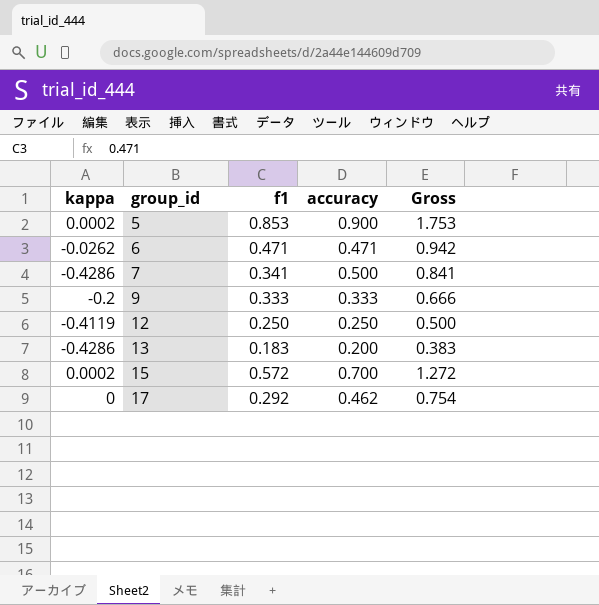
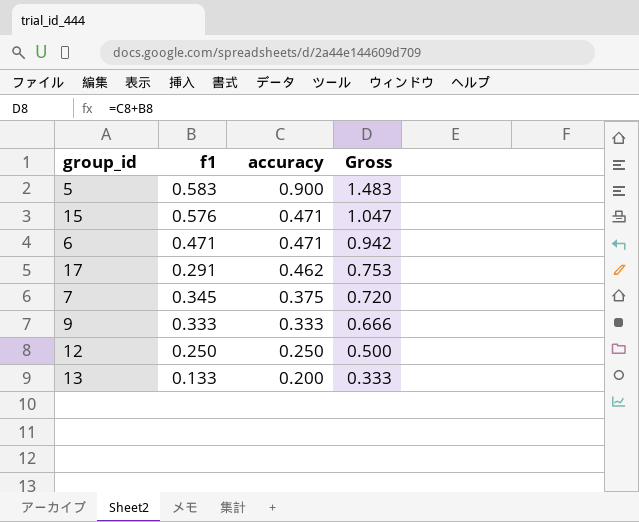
row order: group_id ascending -> accuracy descending
column kappa | position: 1 -> none
5 | f1: 0.853 -> 0.583
5 | Gross: 1.753 -> 1.483
15 | f1: 0.572 -> 0.576
15 | accuracy: 0.700 -> 0.471
15 | Gross: 1.272 -> 1.047
17 | f1: 0.292 -> 0.291
17 | Gross: 0.754 -> 0.753
7 | f1: 0.341 -> 0.345
7 | accuracy: 0.500 -> 0.375
7 | Gross: 0.841 -> 0.720
13 | f1: 0.183 -> 0.133
13 | Gross: 0.383 -> 0.333

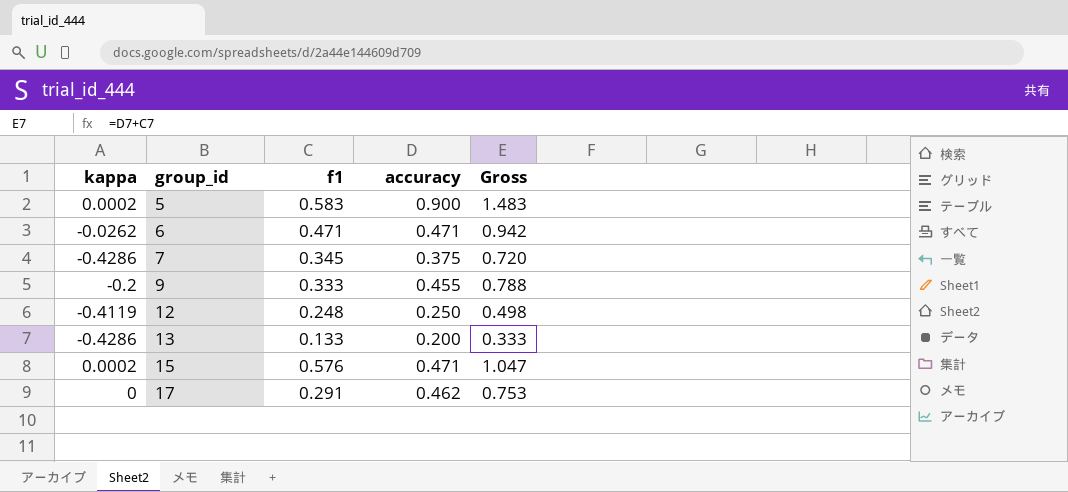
row order: accuracy descending -> group_id ascending
column kappa | position: none -> 1
9 | accuracy: 0.333 -> 0.455
9 | Gross: 0.666 -> 0.788
12 | f1: 0.250 -> 0.248
12 | Gross: 0.500 -> 0.498

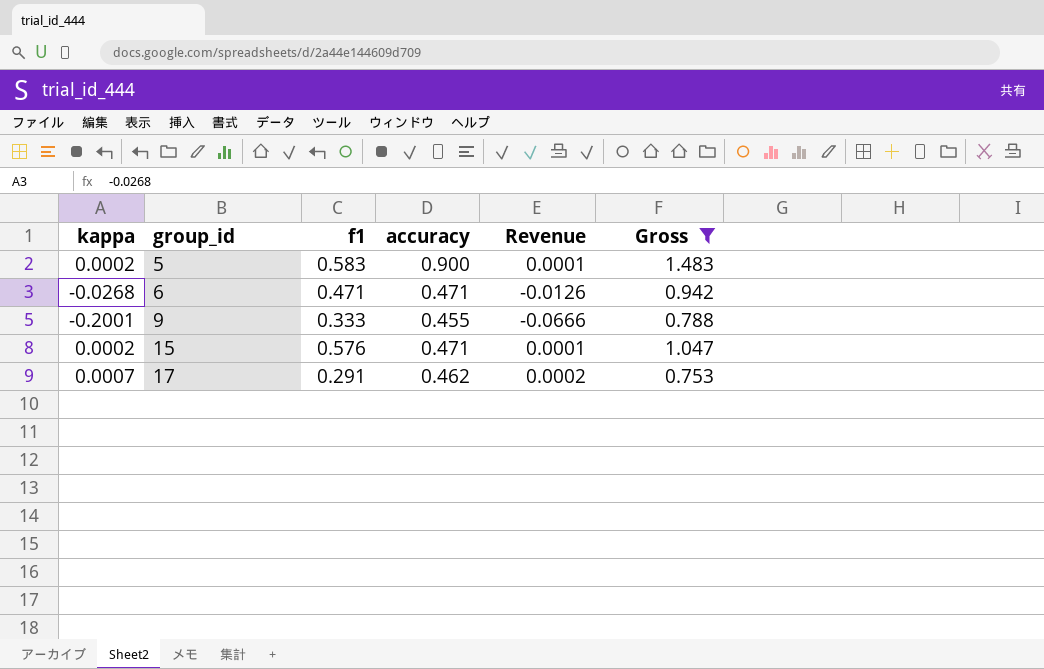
filter: none -> Gross >= 0.753
column Revenue | formula: none -> [kappa] * [f1]
6 | kappa: -0.0262 -> -0.0268
9 | kappa: -0.2 -> -0.2001
17 | kappa: 0 -> 0.0007

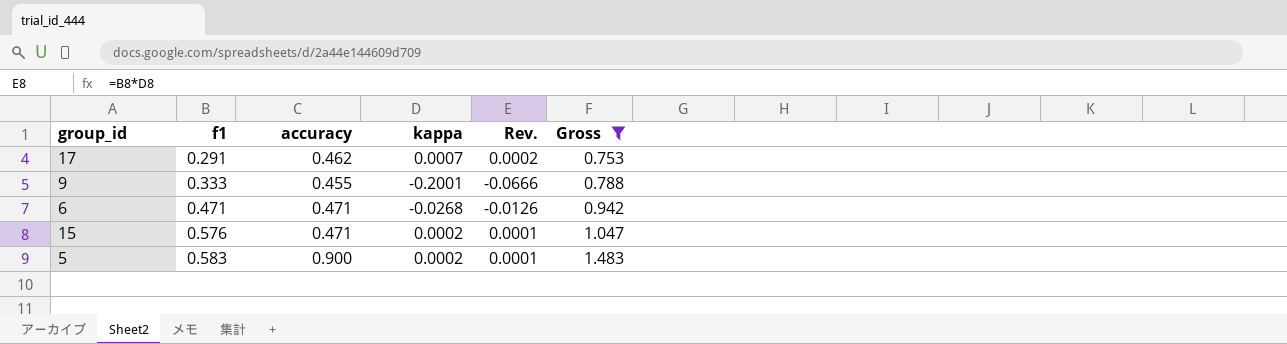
row order: group_id ascending -> f1 ascending
column kappa | position: 1 -> 4
column name: Revenue -> Rev.

